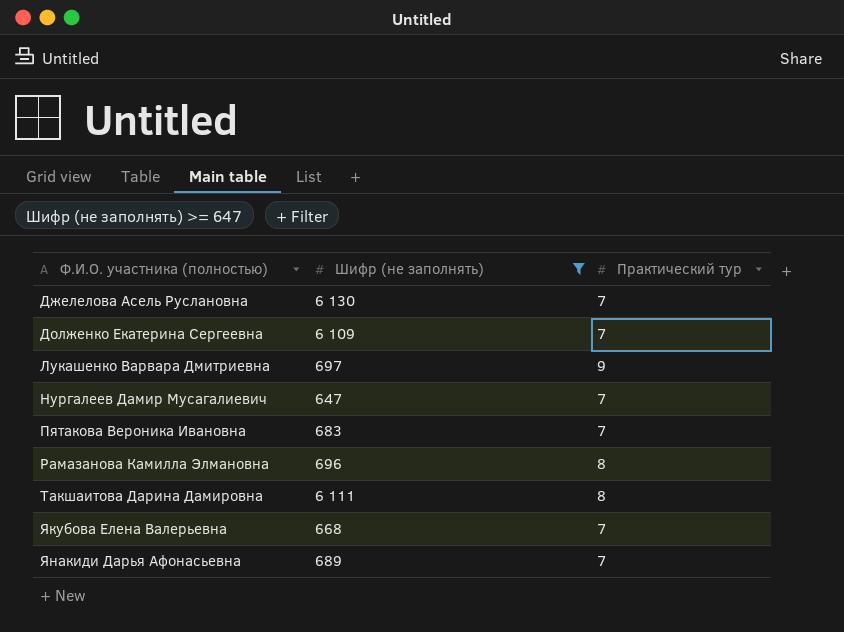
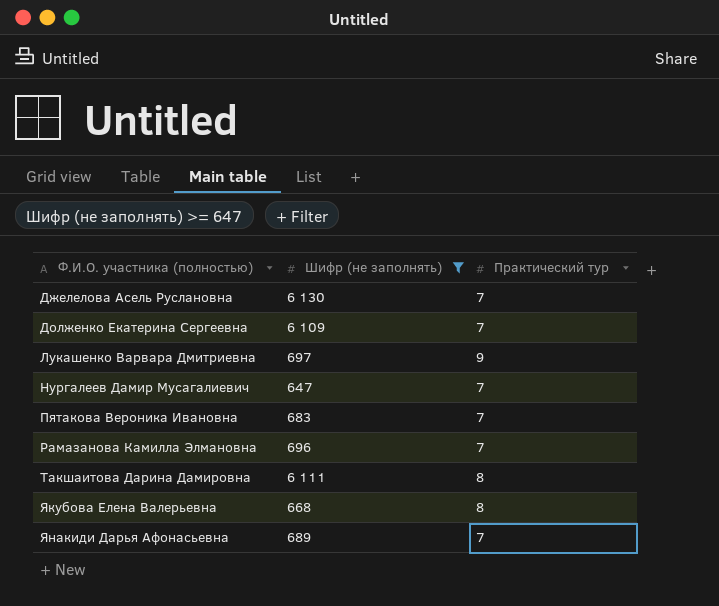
Рамазанова Камилла Элмановна | Практический тур: 8 -> 7
Якубова Елена Валерьевна | Практический тур: 7 -> 8

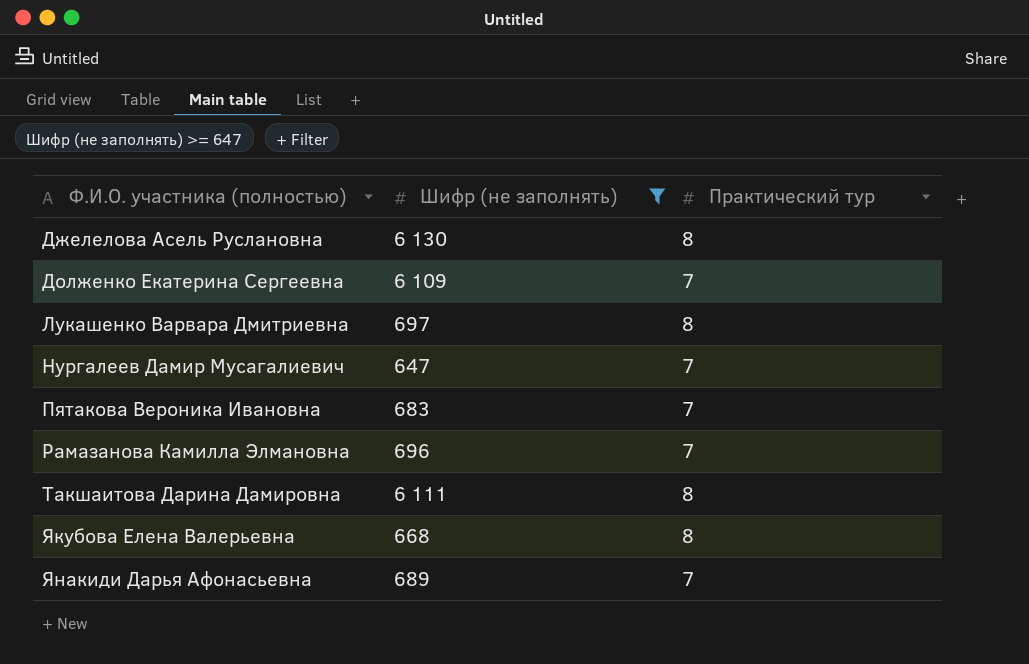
Джелелова Асель Руслановна | Практический тур: 7 -> 8
Лукашенко Варвара Дмитриевна | Практический тур: 9 -> 8

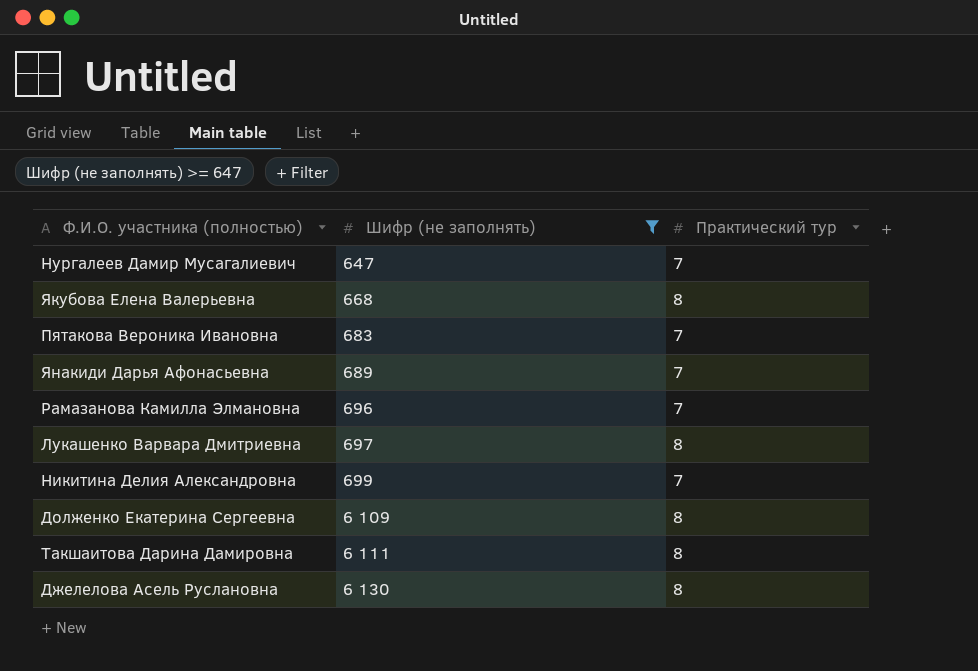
row order: Ф.И.О. участника (полностью) ascending -> Шифр (не заполнять) ascending
row Никитина Делия Александровна: none -> 699 | 7
Долженко Екатерина Сергеевна | Практический тур: 7 -> 8

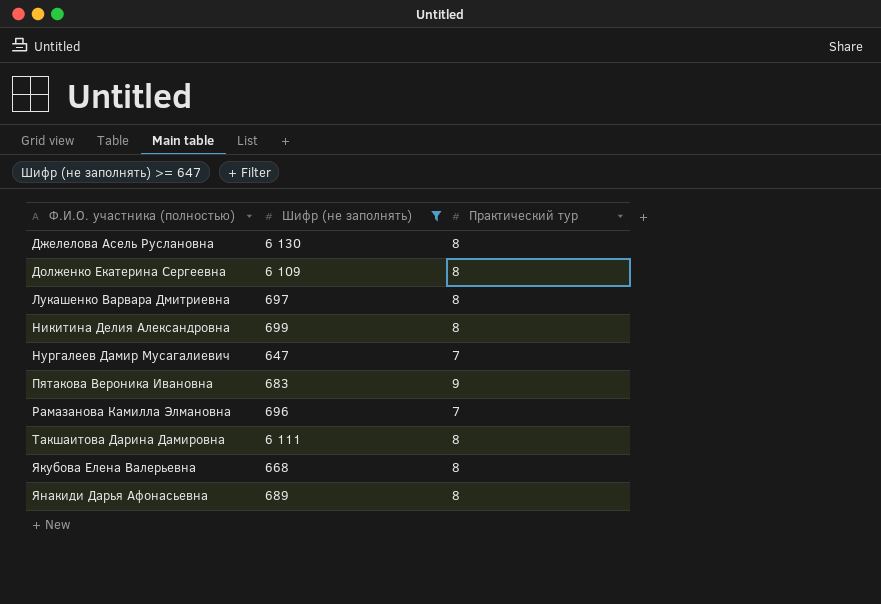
row order: Шифр (не заполнять) ascending -> Ф.И.О. участника (полностью) ascending
Никитина Делия Александровна | Практический тур: 7 -> 8
Пятакова Вероника Ивановна | Практический тур: 7 -> 9
Янакиди Дарья Афонасьевна | Практический тур: 7 -> 8

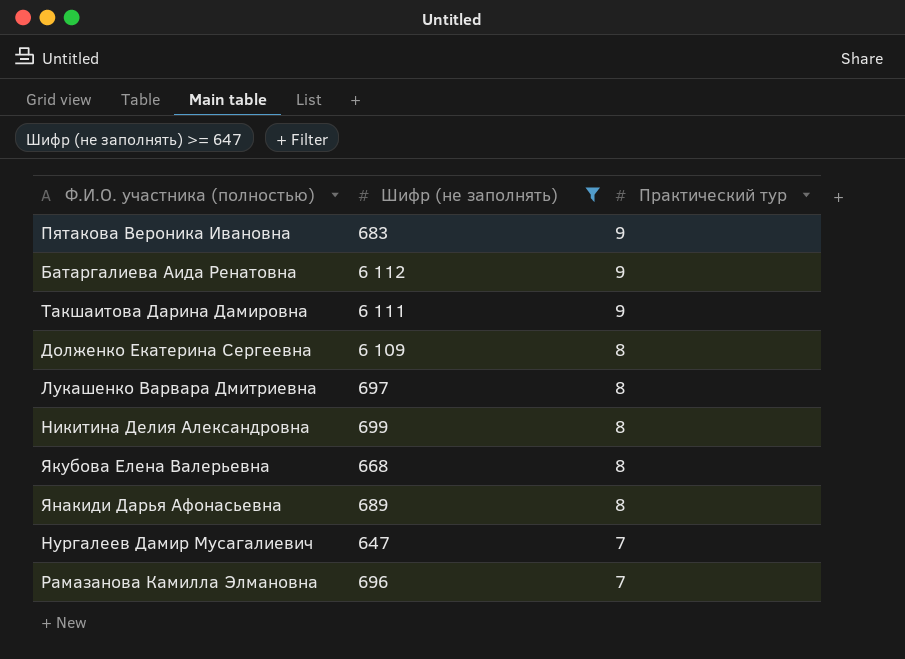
row order: Ф.И.О. участника (полностью) ascending -> Практический тур descending
row Джелелова Асель Руслановна: 6 130 | 8 -> none
row Батаргалиева Аида Ренатовна: none -> 6 112 | 9
Такшаитова Дарина Дамировна | Практический тур: 8 -> 9

